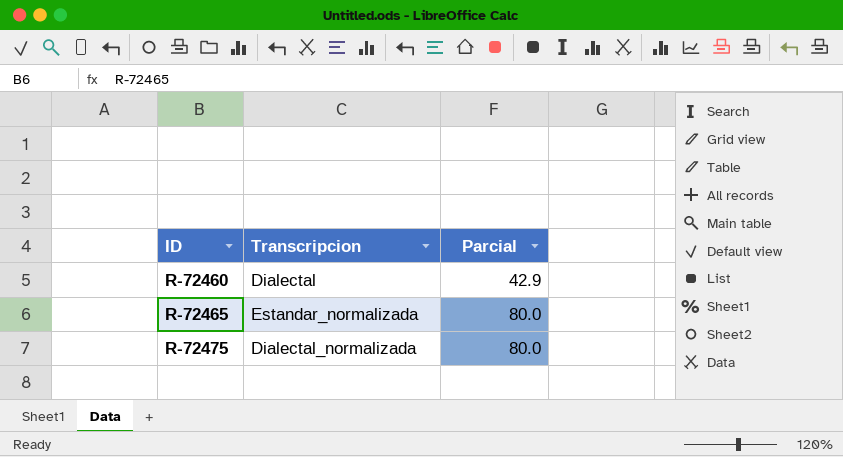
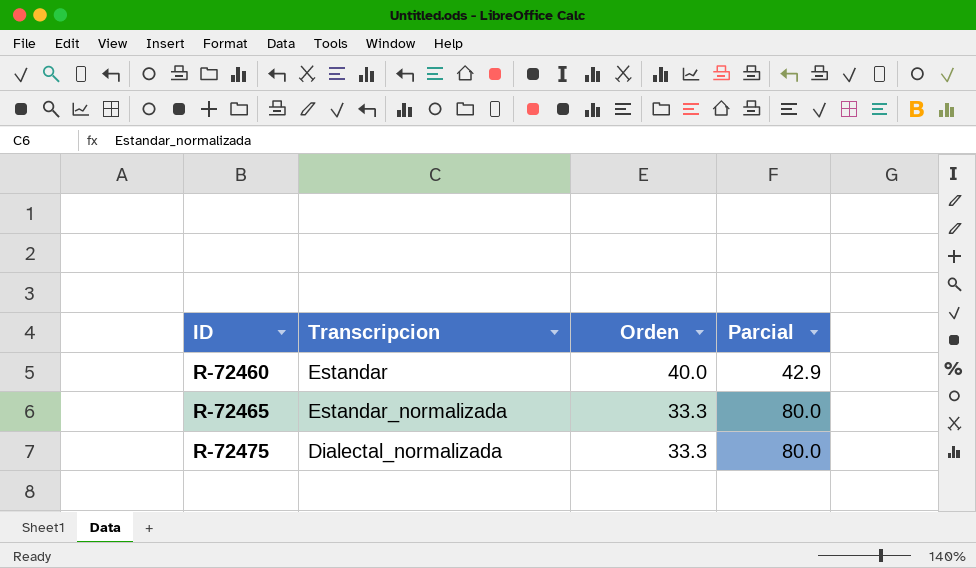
column Orden | position: none -> 3
R-72460 | Transcripcion: Dialectal -> Estandar

